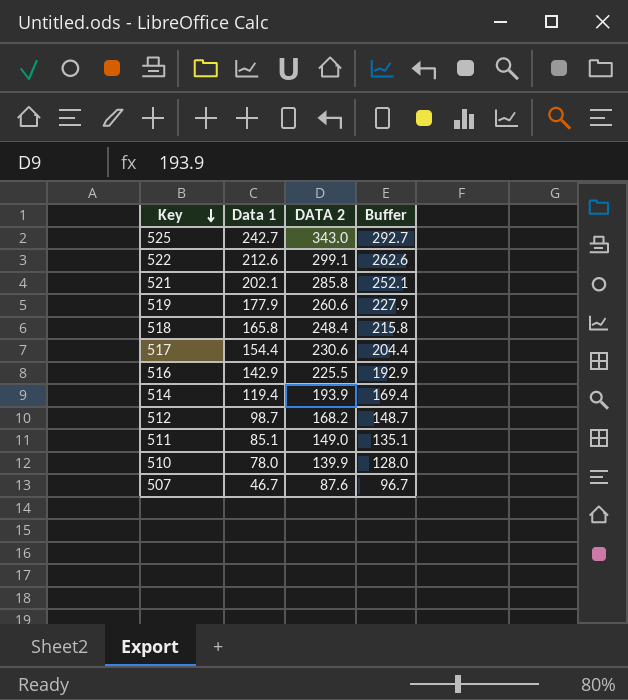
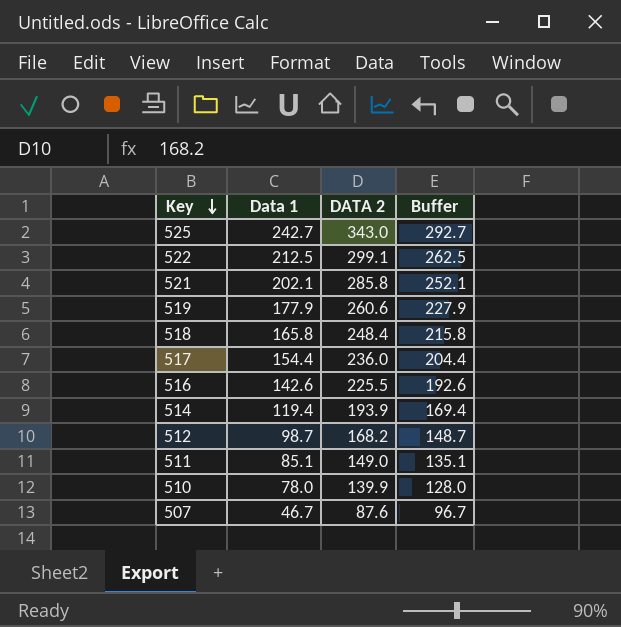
522 | Data 1: 212.6 -> 212.5
522 | Buffer: 262.6 -> 262.5
517 | DATA 2: 230.6 -> 236.0
516 | Data 1: 142.9 -> 142.6
516 | Buffer: 192.9 -> 192.6

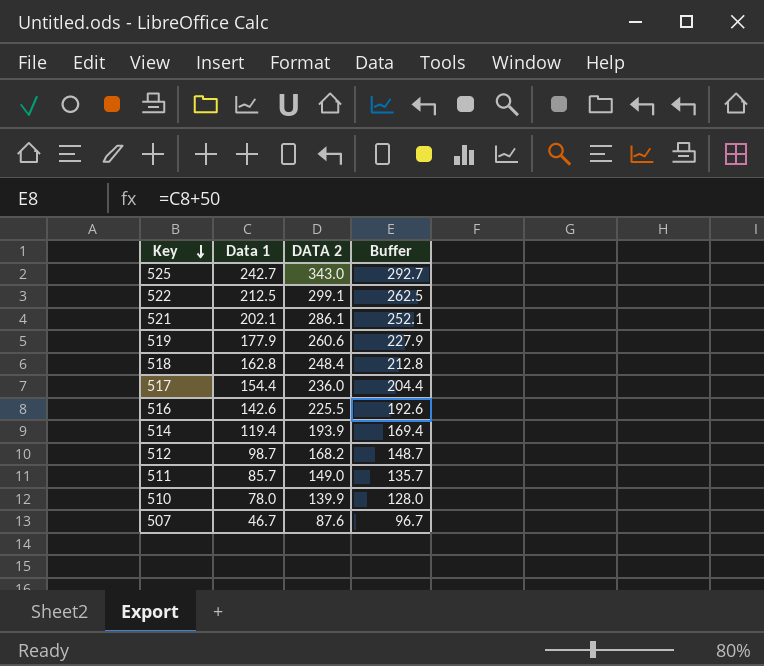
521 | DATA 2: 285.8 -> 286.1
518 | Data 1: 165.8 -> 162.8
518 | Buffer: 215.8 -> 212.8
511 | Data 1: 85.1 -> 85.7
511 | Buffer: 135.1 -> 135.7

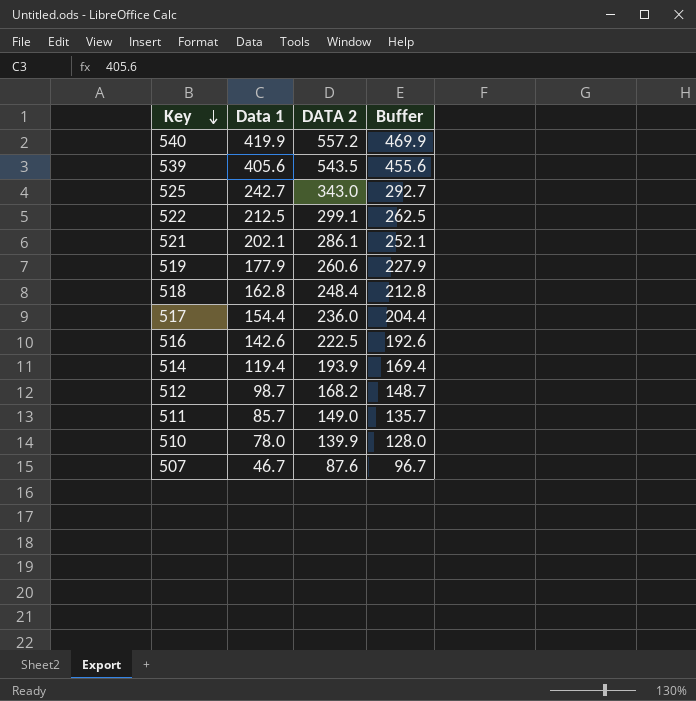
row 540: none -> 419.9 | 557.2 | 469.9
row 539: none -> 405.6 | 543.5 | 455.6
516 | DATA 2: 225.5 -> 222.5

